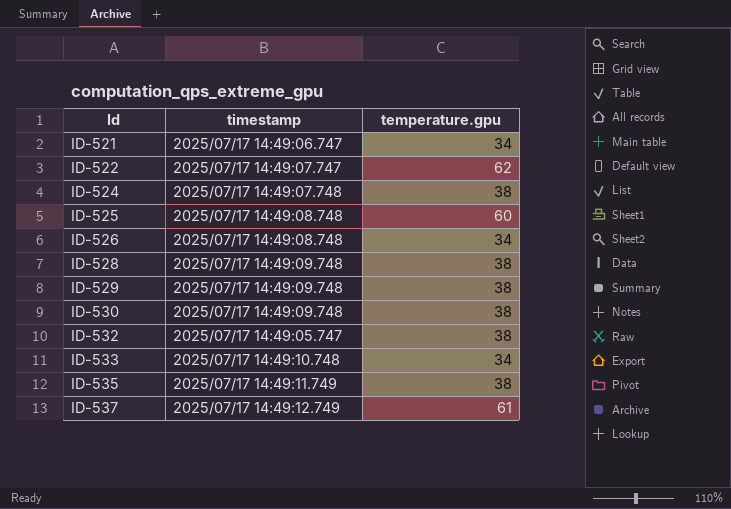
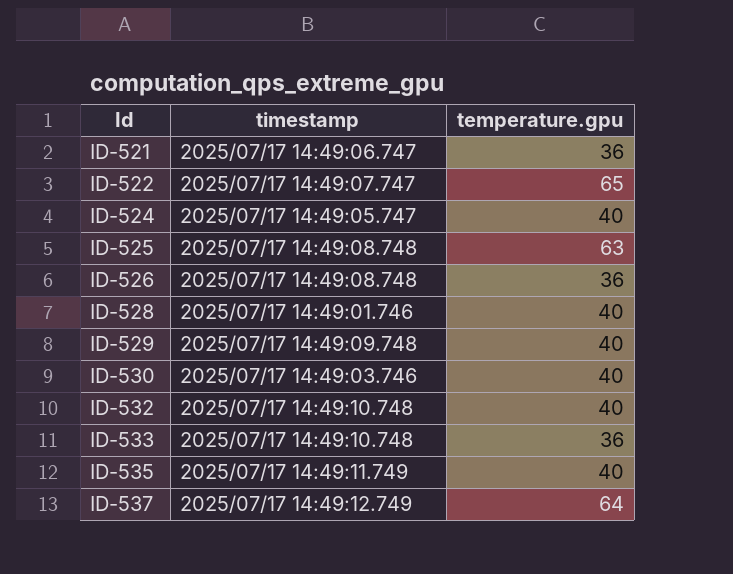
ID-521 | temperature.gpu: 34 -> 36
ID-522 | temperature.gpu: 62 -> 65
ID-524 | timestamp: 2025/07/17 14:49:07.748 -> 2025/07/17 14:49:05.747
ID-524 | temperature.gpu: 38 -> 40
ID-525 | temperature.gpu: 60 -> 63
ID-526 | temperature.gpu: 34 -> 36
ID-528 | timestamp: 2025/07/17 14:49:09.748 -> 2025/07/17 14:49:01.746
ID-528 | temperature.gpu: 38 -> 40
ID-529 | temperature.gpu: 38 -> 40
ID-530 | timestamp: 2025/07/17 14:49:09.748 -> 2025/07/17 14:49:03.746
ID-530 | temperature.gpu: 38 -> 40
ID-532 | timestamp: 2025/07/17 14:49:05.747 -> 2025/07/17 14:49:10.748
ID-532 | temperature.gpu: 38 -> 40
ID-533 | temperature.gpu: 34 -> 36
ID-535 | temperature.gpu: 38 -> 40
ID-537 | temperature.gpu: 61 -> 64

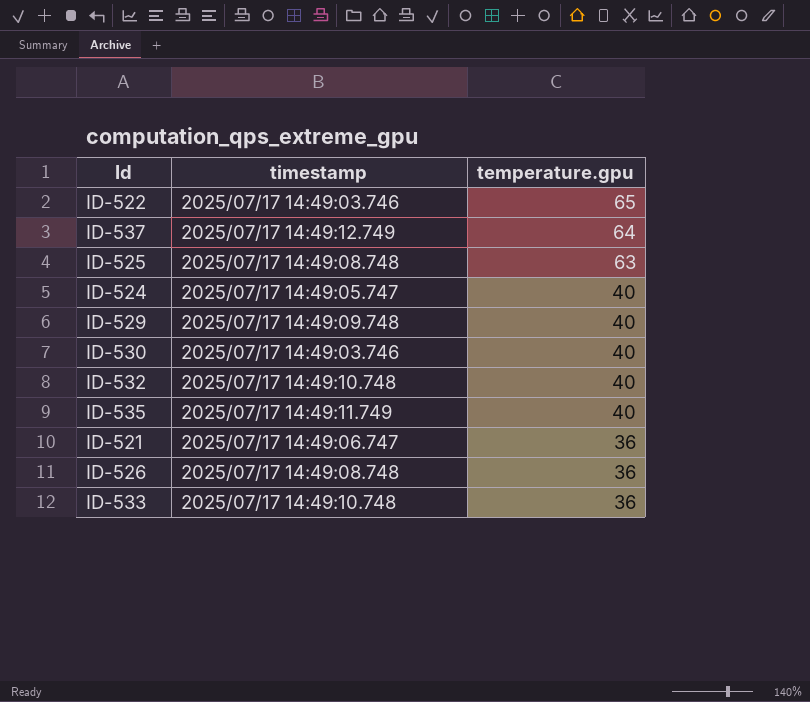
row order: Id ascending -> temperature.gpu descending
row ID-528: 2025/07/17 14:49:01.746 | 40 -> none
ID-522 | timestamp: 2025/07/17 14:49:07.747 -> 2025/07/17 14:49:03.746

